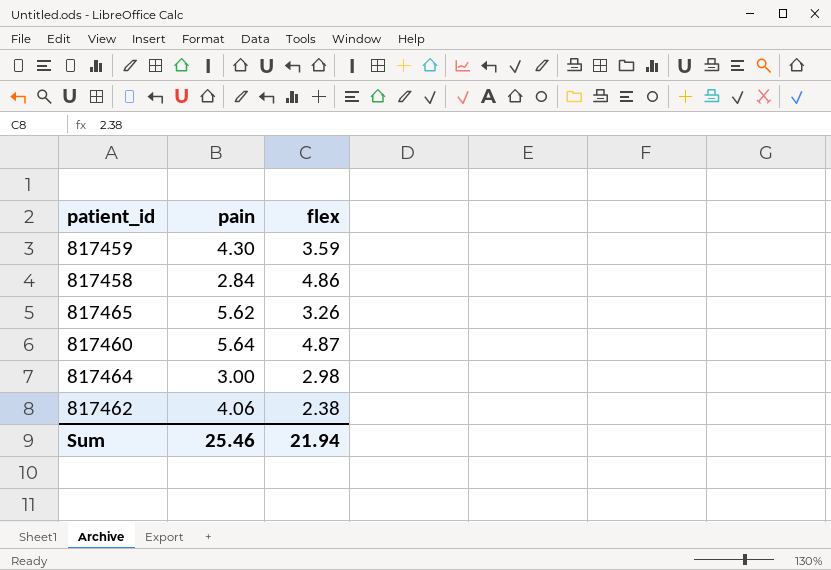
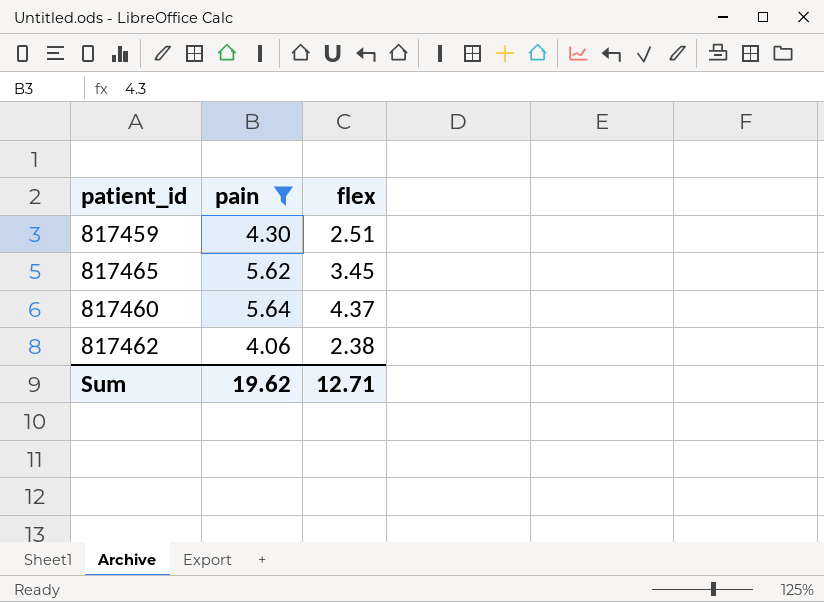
filter: none -> pain >= 4.06
817459 | flex: 3.59 -> 2.51
817465 | flex: 3.26 -> 3.45
817460 | flex: 4.87 -> 4.37
Sum | pain: 25.46 -> 19.62
Sum | flex: 21.94 -> 12.71

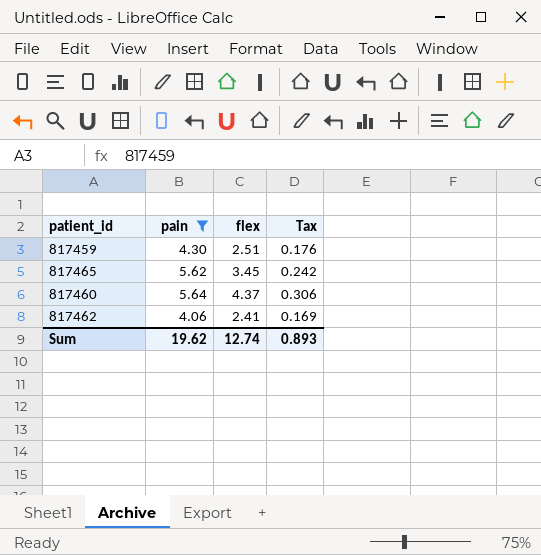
column Tax | formula: none -> [flex] * 0.07
817462 | flex: 2.38 -> 2.41
Sum | flex: 12.71 -> 12.74

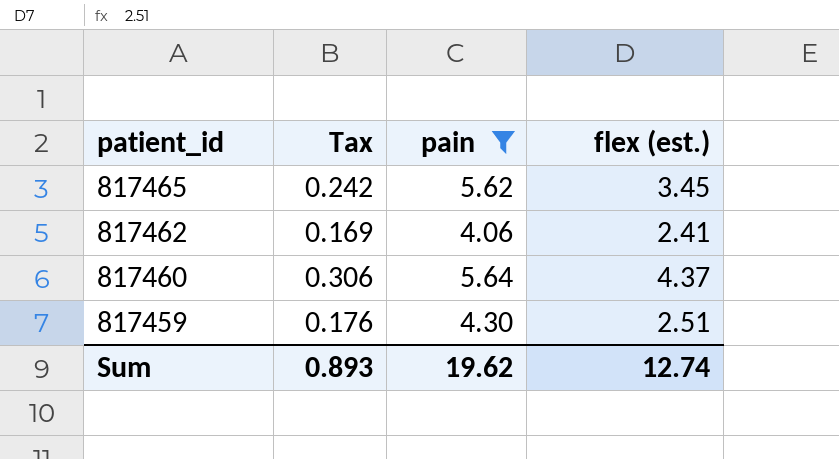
row order: none -> patient_id descending
column Tax | position: 4 -> 2
column name: flex -> flex (est.)

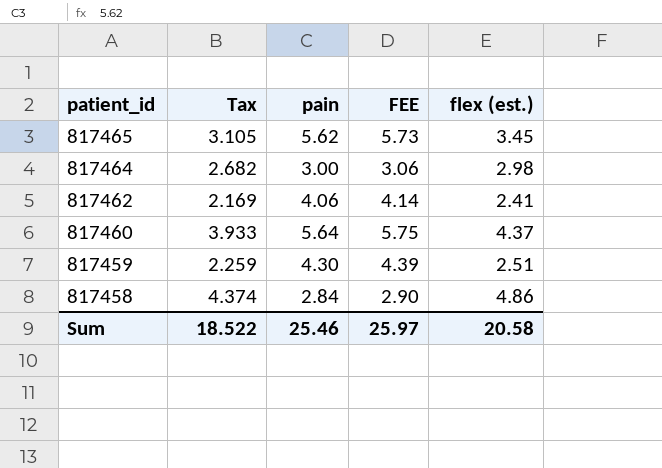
filter: pain >= 4.06 -> none
column Tax | formula: [flex (est.)] * 0.07 -> [flex (est.)] * 0.9
column FEE | formula: none -> [pain] * 1.02
Sum | Tax: 0.893 -> 18.522
Sum | pain: 19.62 -> 25.46
Sum | flex (est.): 12.74 -> 20.58

